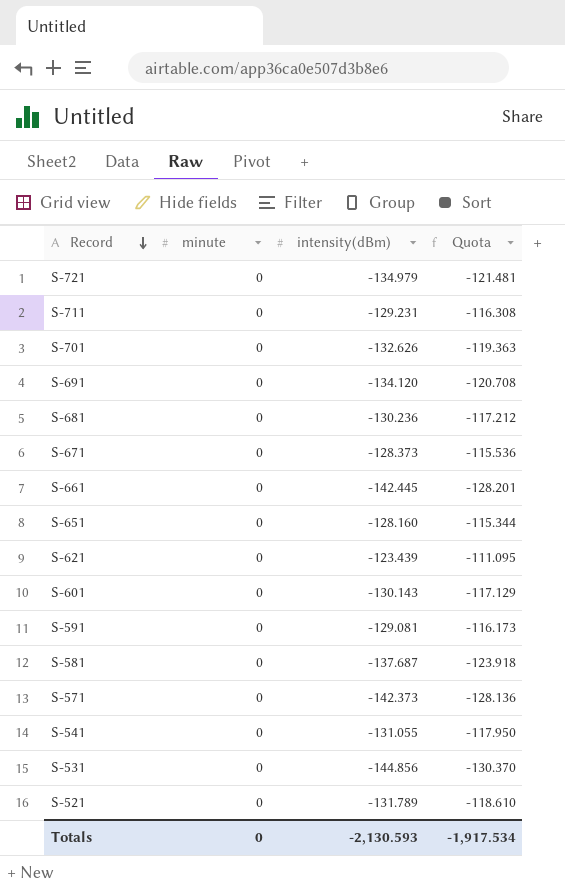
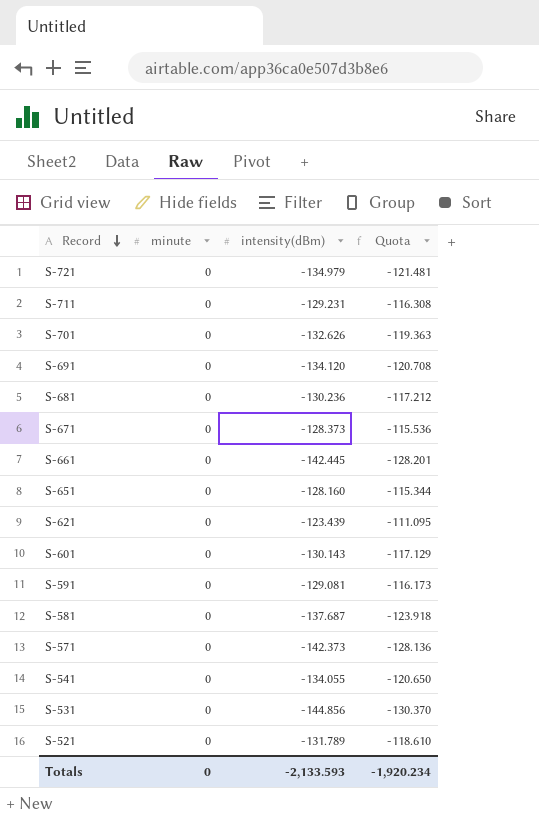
S-541 | intensity(dBm): -131.055 -> -134.055
S-541 | Quota: -117.950 -> -120.650
Totals | intensity(dBm): -2,130.593 -> -2,133.593
Totals | Quota: -1,917.534 -> -1,920.234

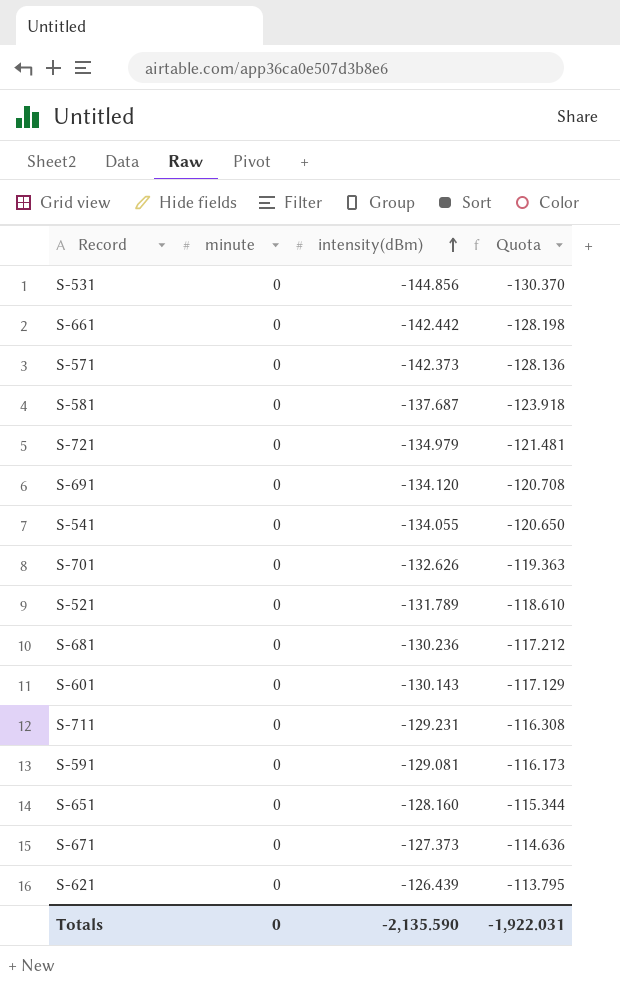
row order: Record descending -> intensity(dBm) ascending
S-661 | intensity(dBm): -142.445 -> -142.442
S-661 | Quota: -128.201 -> -128.198
S-671 | intensity(dBm): -128.373 -> -127.373
S-671 | Quota: -115.536 -> -114.636
S-621 | intensity(dBm): -123.439 -> -126.439
S-621 | Quota: -111.095 -> -113.795
Totals | intensity(dBm): -2,133.593 -> -2,135.590
Totals | Quota: -1,920.234 -> -1,922.031

